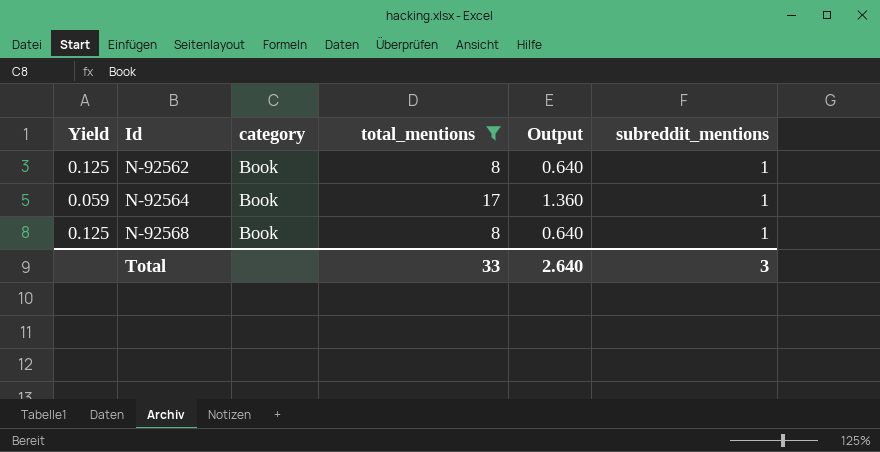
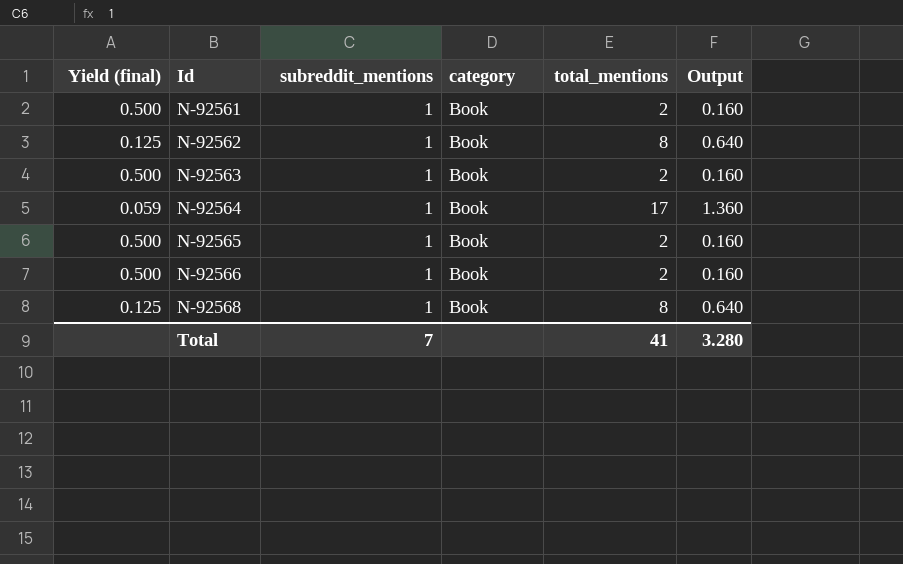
filter: total_mentions != 2 -> none
column name: Yield -> Yield (final)
column subreddit_mentions | position: 6 -> 3
Total | subreddit_mentions: 3 -> 7
Total | total_mentions: 33 -> 41
Total | Output: 2.640 -> 3.280

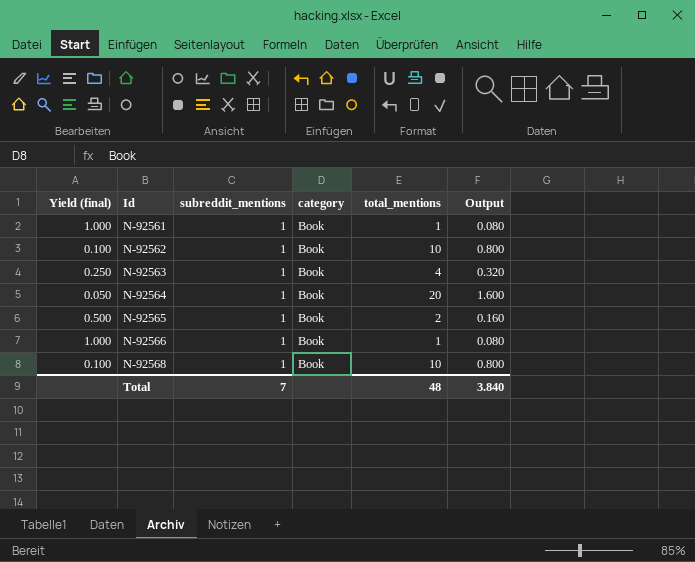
N-92561 | Yield (final): 0.500 -> 1.000
N-92561 | total_mentions: 2 -> 1
N-92561 | Output: 0.160 -> 0.080
N-92562 | Yield (final): 0.125 -> 0.100
N-92562 | total_mentions: 8 -> 10
N-92562 | Output: 0.640 -> 0.800
N-92563 | Yield (final): 0.500 -> 0.250
N-92563 | total_mentions: 2 -> 4
N-92563 | Output: 0.160 -> 0.320
N-92564 | Yield (final): 0.059 -> 0.050
N-92564 | total_mentions: 17 -> 20
N-92564 | Output: 1.360 -> 1.600
N-92566 | Yield (final): 0.500 -> 1.000
N-92566 | total_mentions: 2 -> 1
N-92566 | Output: 0.160 -> 0.080
N-92568 | Yield (final): 0.125 -> 0.100
N-92568 | total_mentions: 8 -> 10
N-92568 | Output: 0.640 -> 0.800
Total | total_mentions: 41 -> 48
Total | Output: 3.280 -> 3.840

